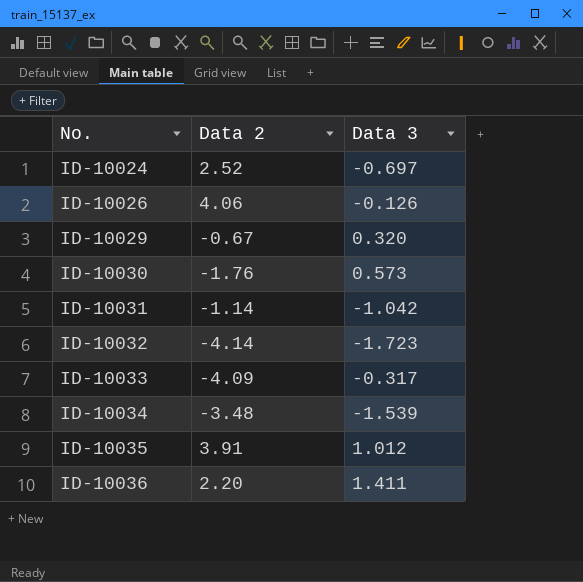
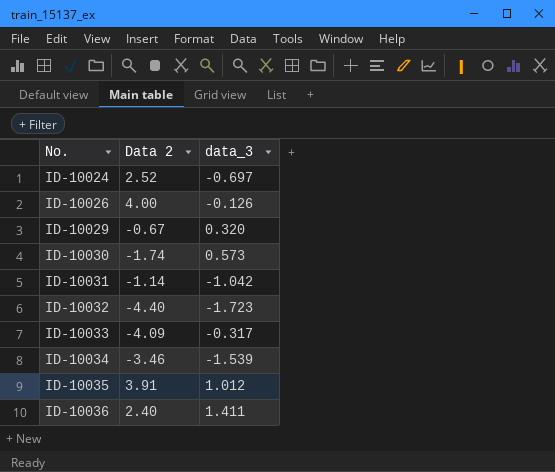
column name: Data 3 -> data_3
ID-10026 | Data 2: 4.06 -> 4.00
ID-10030 | Data 2: -1.76 -> -1.74
ID-10032 | Data 2: -4.14 -> -4.40
ID-10034 | Data 2: -3.48 -> -3.46
ID-10036 | Data 2: 2.20 -> 2.40

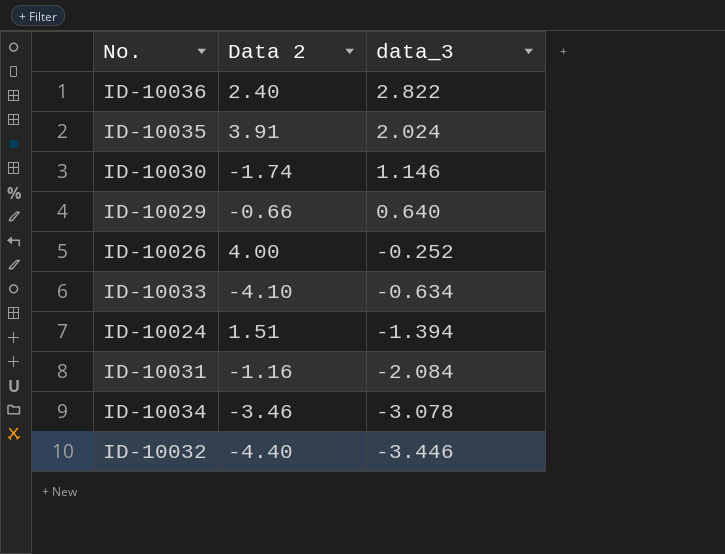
row order: No. ascending -> data_3 descending
ID-10036 | data_3: 1.411 -> 2.822
ID-10035 | data_3: 1.012 -> 2.024
ID-10030 | data_3: 0.573 -> 1.146
ID-10029 | Data 2: -0.67 -> -0.66
ID-10029 | data_3: 0.320 -> 0.640
ID-10026 | data_3: -0.126 -> -0.252
ID-10033 | Data 2: -4.09 -> -4.10
ID-10033 | data_3: -0.317 -> -0.634
ID-10024 | Data 2: 2.52 -> 1.51
ID-10024 | data_3: -0.697 -> -1.394
ID-10031 | Data 2: -1.14 -> -1.16
ID-10031 | data_3: -1.042 -> -2.084
ID-10034 | data_3: -1.539 -> -3.078
ID-10032 | data_3: -1.723 -> -3.446

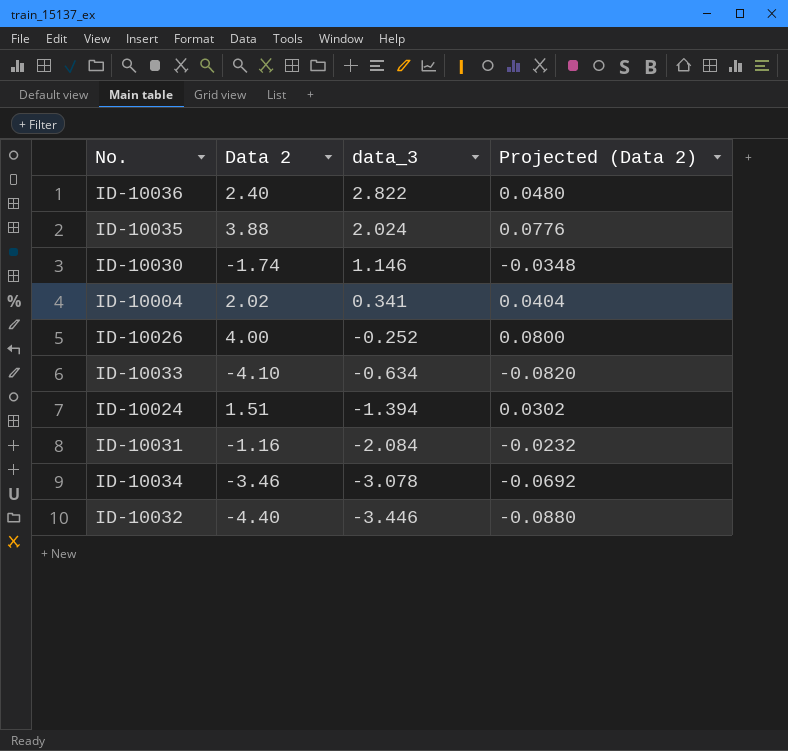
column Projected (Data 2) | formula: none -> [Data 2] * 0.02
row ID-10029: -0.66 | 0.640 -> none
ID-10035 | Data 2: 3.91 -> 3.88
row ID-10004: none -> 2.02 | 0.341 | 0.0404

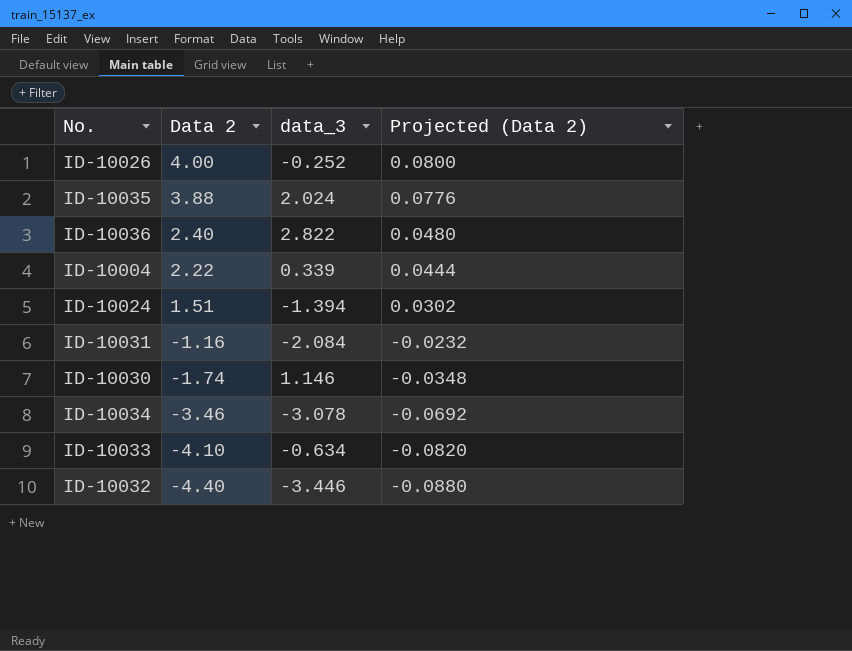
row order: data_3 descending -> Data 2 descending
ID-10004 | Data 2: 2.02 -> 2.22
ID-10004 | data_3: 0.341 -> 0.339
ID-10004 | Projected (Data 2): 0.0404 -> 0.0444

